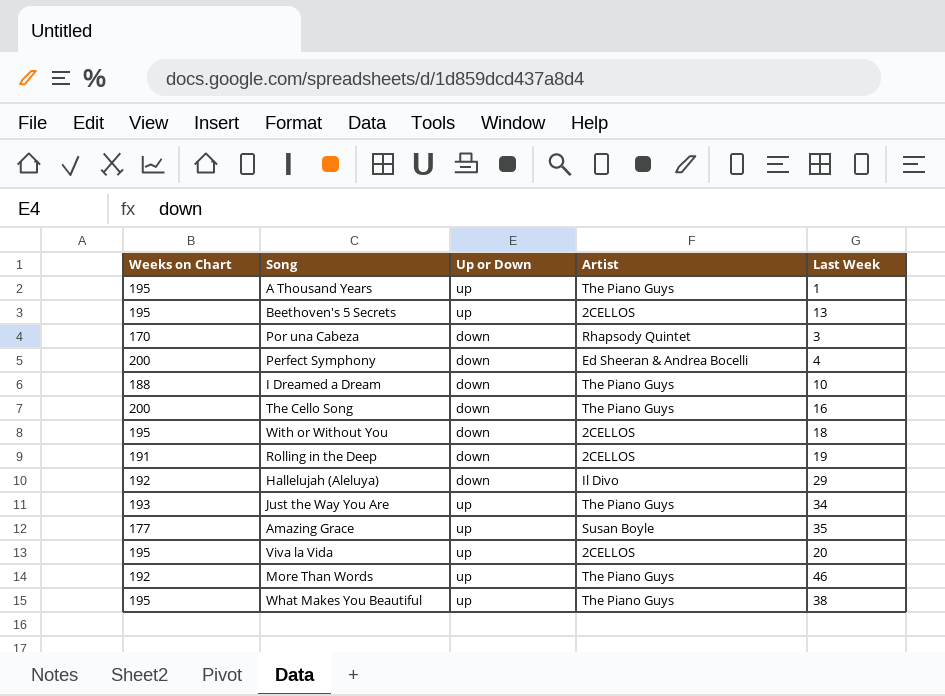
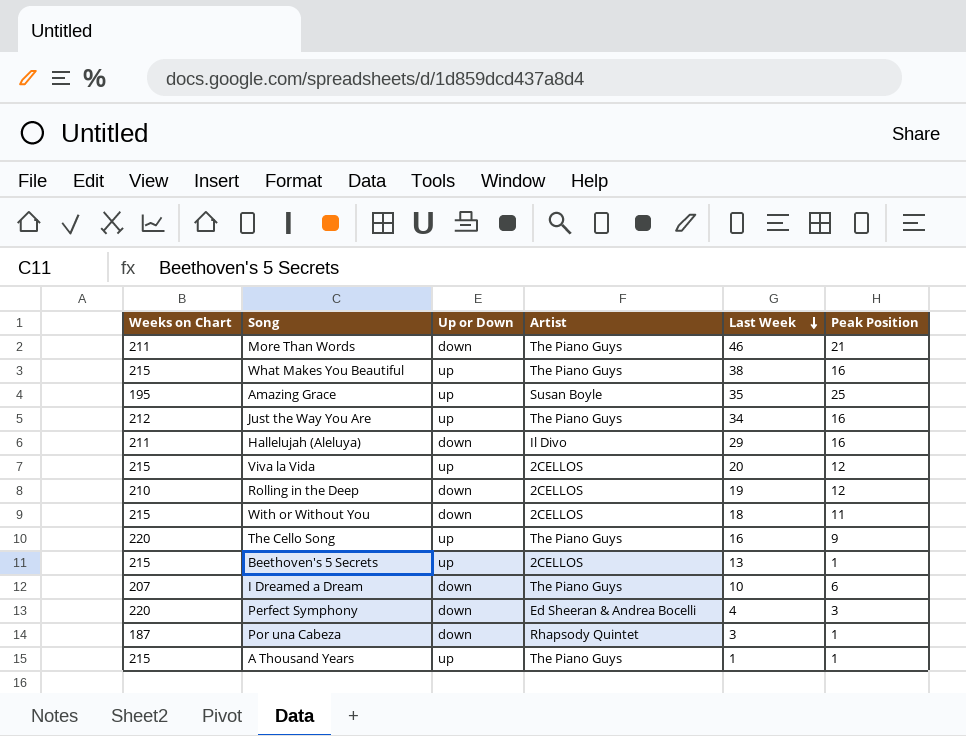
row order: none -> Last Week descending
column Peak Position | position: none -> 6
More Than Words | Weeks on Chart: 192 -> 211
More Than Words | Up or Down: up -> down
What Makes You Beautiful | Weeks on Chart: 195 -> 215
Amazing Grace | Weeks on Chart: 177 -> 195
Just the Way You Are | Weeks on Chart: 193 -> 212
Hallelujah (Aleluya) | Weeks on Chart: 192 -> 211
Viva la Vida | Weeks on Chart: 195 -> 215
Rolling in the Deep | Weeks on Chart: 191 -> 210
With or Without You | Weeks on Chart: 195 -> 215
The Cello Song | Weeks on Chart: 200 -> 220
The Cello Song | Up or Down: down -> up
Beethoven's 5 Secrets | Weeks on Chart: 195 -> 215
I Dreamed a Dream | Weeks on Chart: 188 -> 207
Perfect Symphony | Weeks on Chart: 200 -> 220
Por una Cabeza | Weeks on Chart: 170 -> 187
A Thousand Years | Weeks on Chart: 195 -> 215

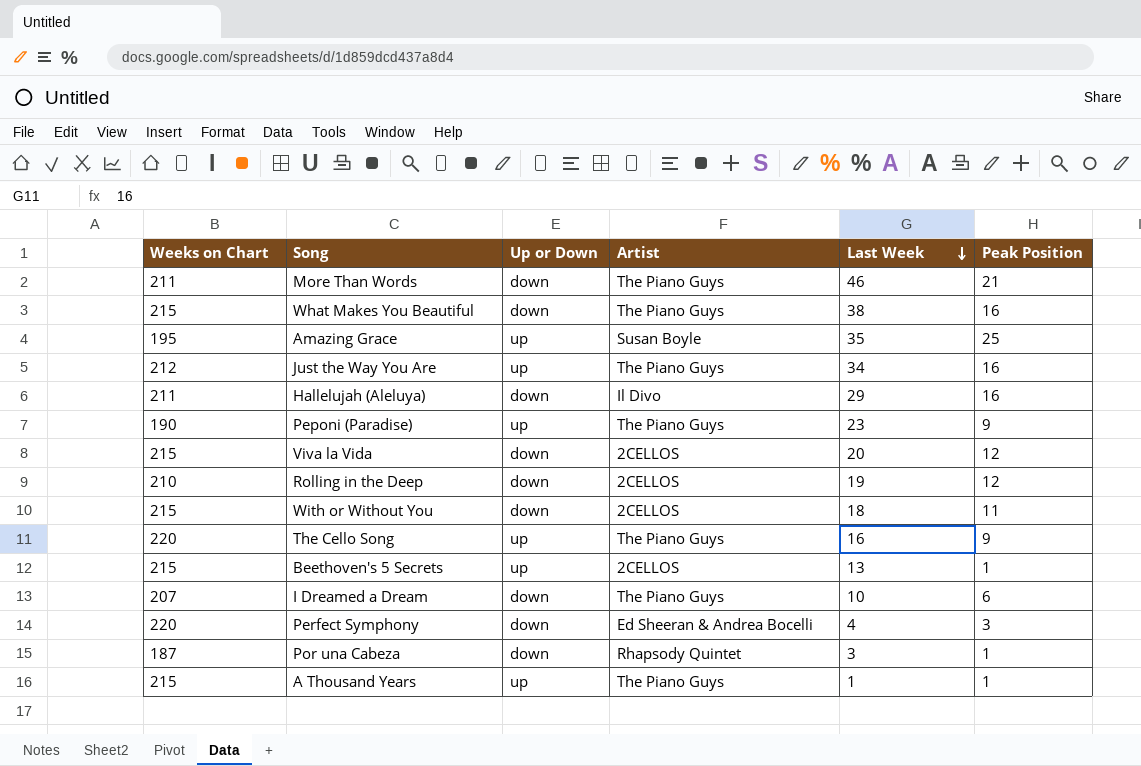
What Makes You Beautiful | Up or Down: up -> down
row Peponi (Paradise): none -> 190 | up | The Piano Guys | 23 | 9
Viva la Vida | Up or Down: up -> down

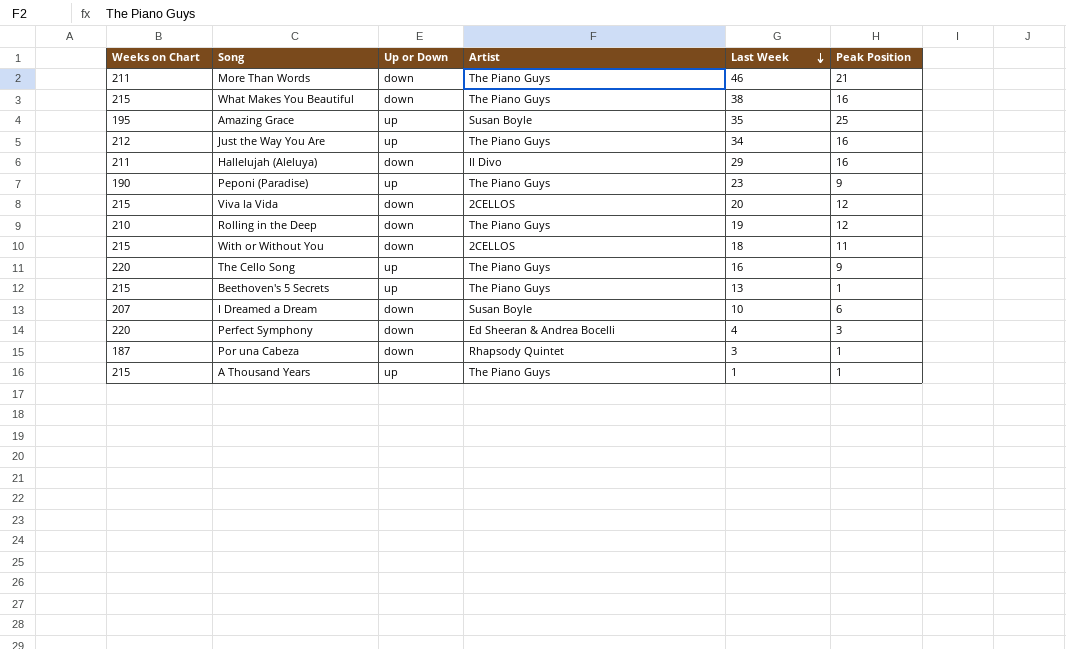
Rolling in the Deep | Artist: 2CELLOS -> The Piano Guys
Beethoven's 5 Secrets | Artist: 2CELLOS -> The Piano Guys
I Dreamed a Dream | Artist: The Piano Guys -> Susan Boyle

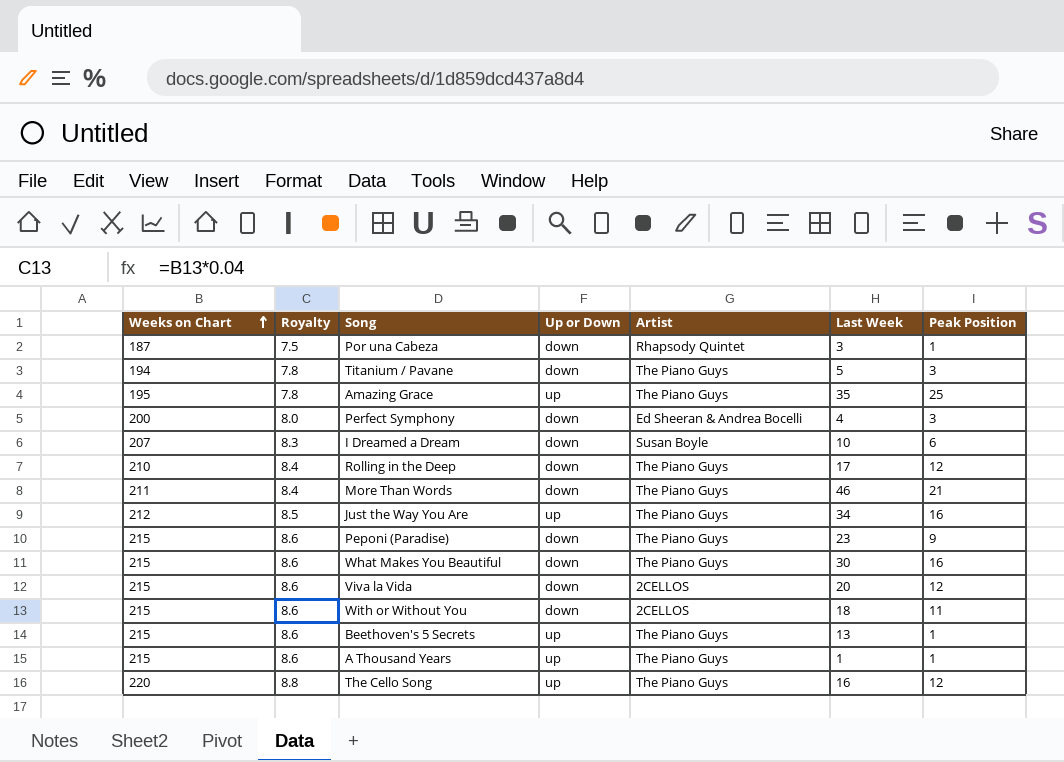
row order: Last Week descending -> Weeks on Chart ascending
column Royalty | formula: none -> [Weeks on Chart] * 0.04
row Hallelujah (Aleluya): 211 | down | Il Divo | 29 | 16 -> none
row Titanium / Pavane: none -> 194 | 7.8 | down | The Piano Guys | 5 | 3
Amazing Grace | Artist: Susan Boyle -> The Piano Guys
Perfect Symphony | Weeks on Chart: 220 -> 200
Rolling in the Deep | Last Week: 19 -> 17
Peponi (Paradise) | Weeks on Chart: 190 -> 215
Peponi (Paradise) | Up or Down: up -> down
What Makes You Beautiful | Last Week: 38 -> 30
The Cello Song | Peak Position: 9 -> 12

